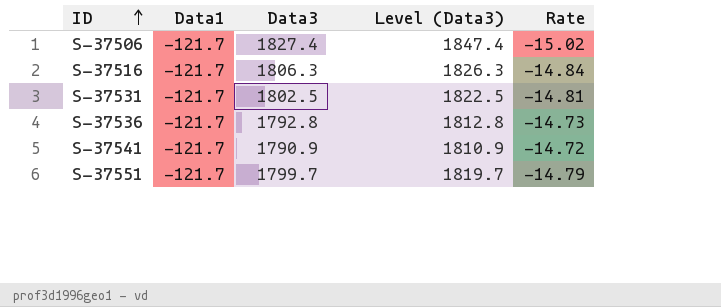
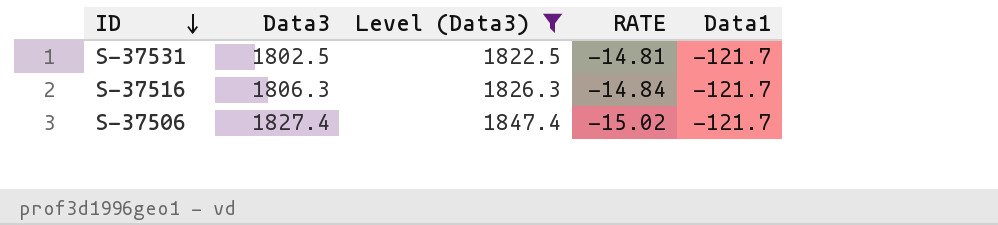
filter: none -> Level (Data3) >= 1822.5
row order: ID ascending -> ID descending
column name: Rate -> RATE
column Data1 | position: 2 -> 5

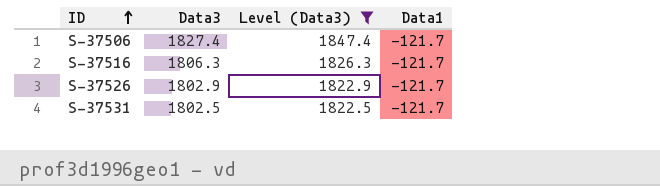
row order: ID descending -> ID ascending
column RATE | formula: [Data3] / [Data1] -> none
row S-37526: none -> 1802.9 | 1822.9 | -121.7

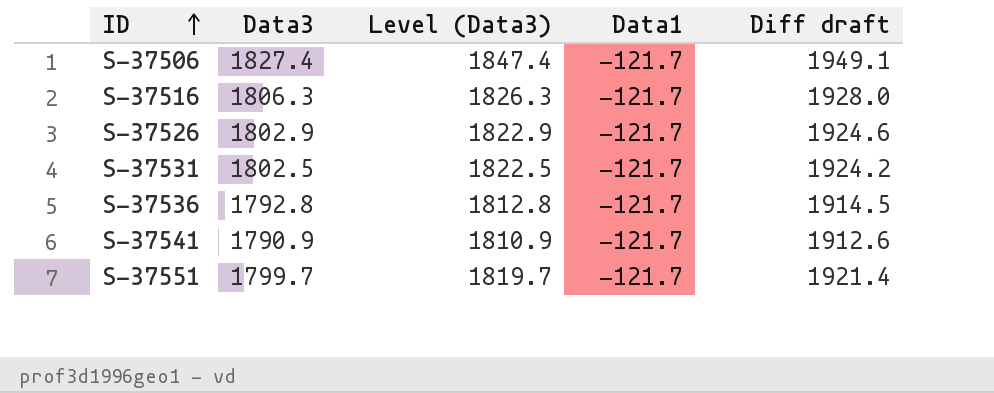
filter: Level (Data3) >= 1822.5 -> none
column Diff draft | formula: none -> [Data3] - [Data1]

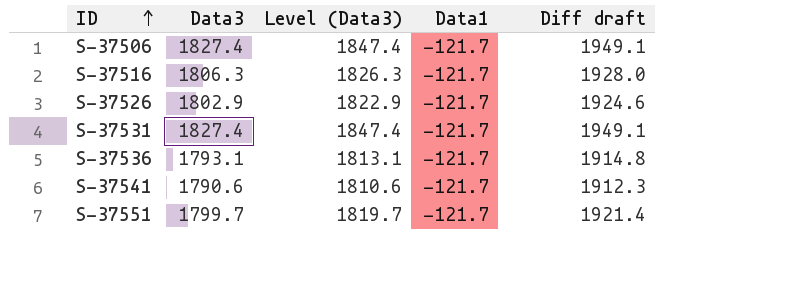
S-37531 | Data3: 1802.5 -> 1827.4
S-37531 | Level (Data3): 1822.5 -> 1847.4
S-37531 | Diff draft: 1924.2 -> 1949.1
S-37536 | Data3: 1792.8 -> 1793.1
S-37536 | Level (Data3): 1812.8 -> 1813.1
S-37536 | Diff draft: 1914.5 -> 1914.8
S-37541 | Data3: 1790.9 -> 1790.6
S-37541 | Level (Data3): 1810.9 -> 1810.6
S-37541 | Diff draft: 1912.6 -> 1912.3

